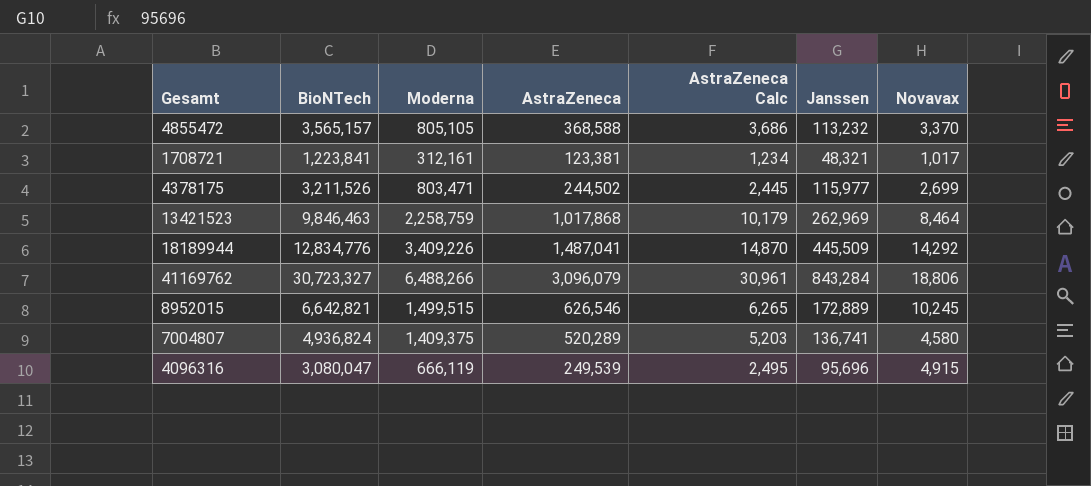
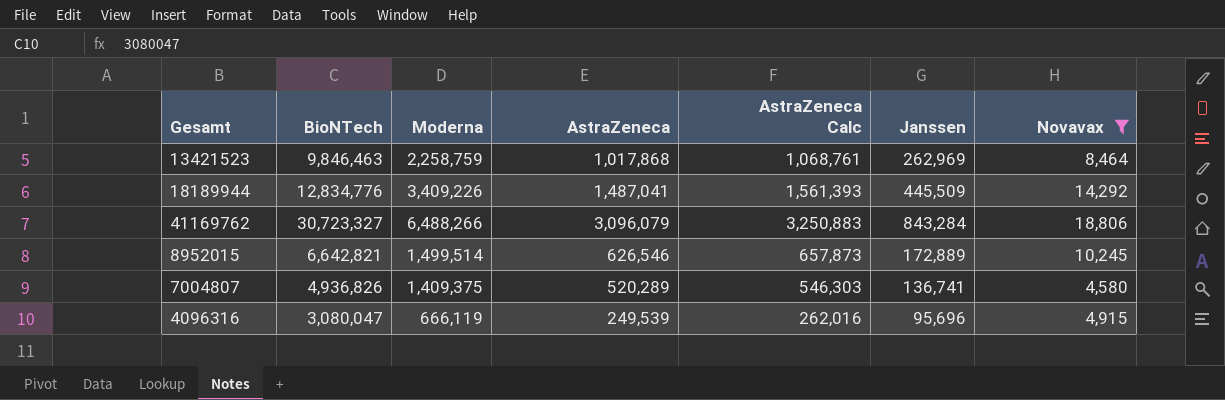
filter: none -> Novavax >= 4,580
column AstraZeneca Calc | formula: [AstraZeneca] * 0.01 -> [AstraZeneca] * 1.05
8952015 | Moderna: 1,499,515 -> 1,499,514
7004807 | BioNTech: 4,936,824 -> 4,936,826

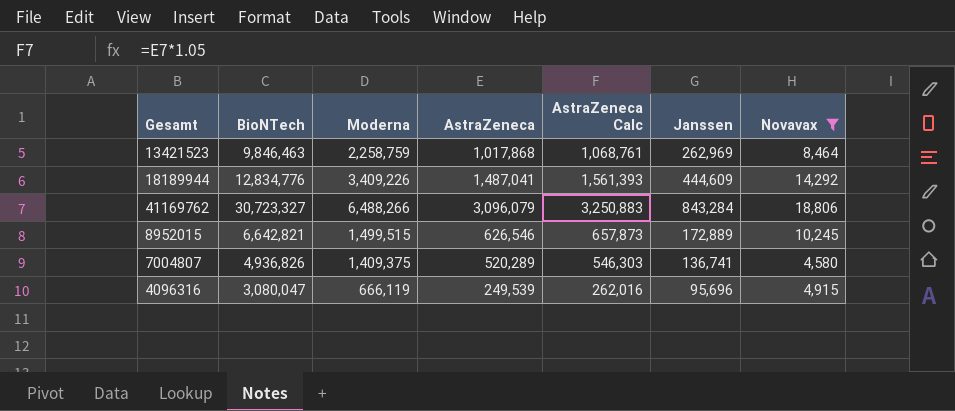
18189944 | Janssen: 445,509 -> 444,609
8952015 | Moderna: 1,499,514 -> 1,499,515

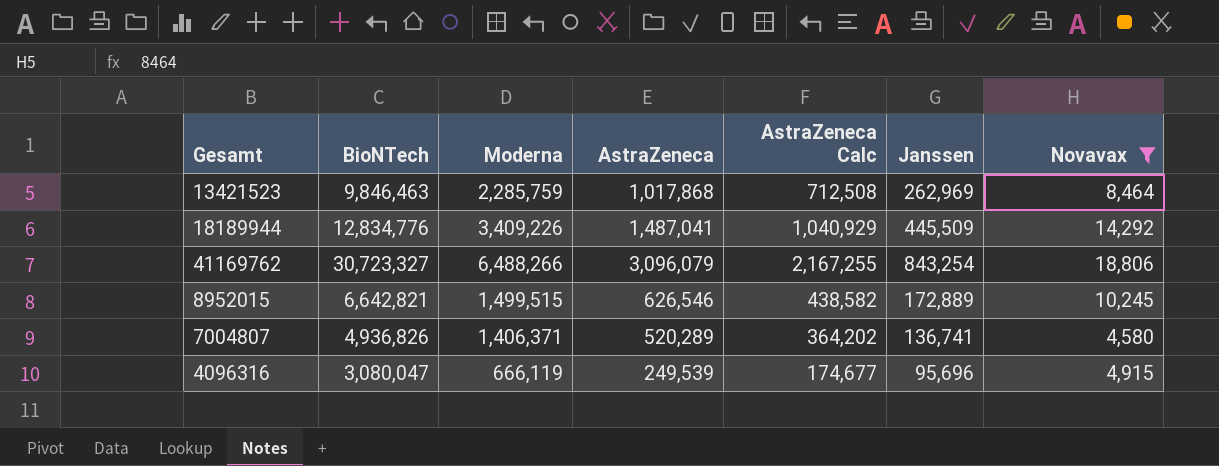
column AstraZeneca Calc | formula: [AstraZeneca] * 1.05 -> [AstraZeneca] * 0.7
13421523 | Moderna: 2,258,759 -> 2,285,759
18189944 | Janssen: 444,609 -> 445,509
41169762 | Janssen: 843,284 -> 843,254
7004807 | Moderna: 1,409,375 -> 1,406,371

